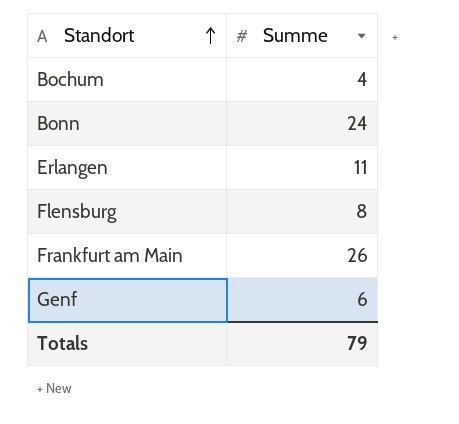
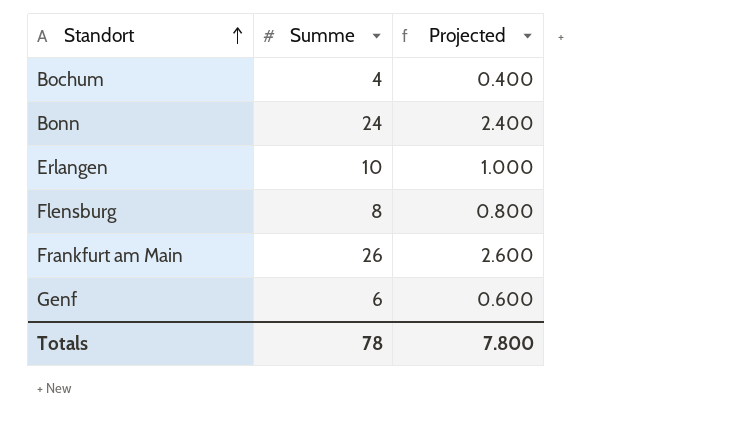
column Projected | formula: none -> [Summe] * 0.1
Erlangen | Summe: 11 -> 10
Totals | Summe: 79 -> 78

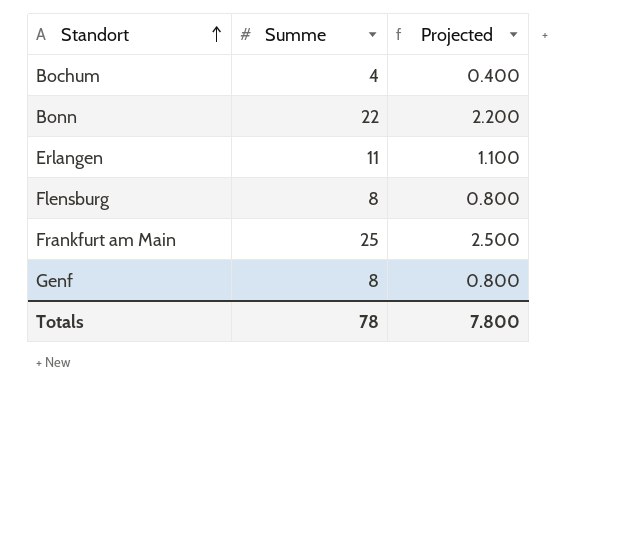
Bonn | Summe: 24 -> 22
Bonn | Projected: 2.400 -> 2.200
Erlangen | Summe: 10 -> 11
Erlangen | Projected: 1.000 -> 1.100
Frankfurt am Main | Summe: 26 -> 25
Frankfurt am Main | Projected: 2.600 -> 2.500
Genf | Summe: 6 -> 8
Genf | Projected: 0.600 -> 0.800

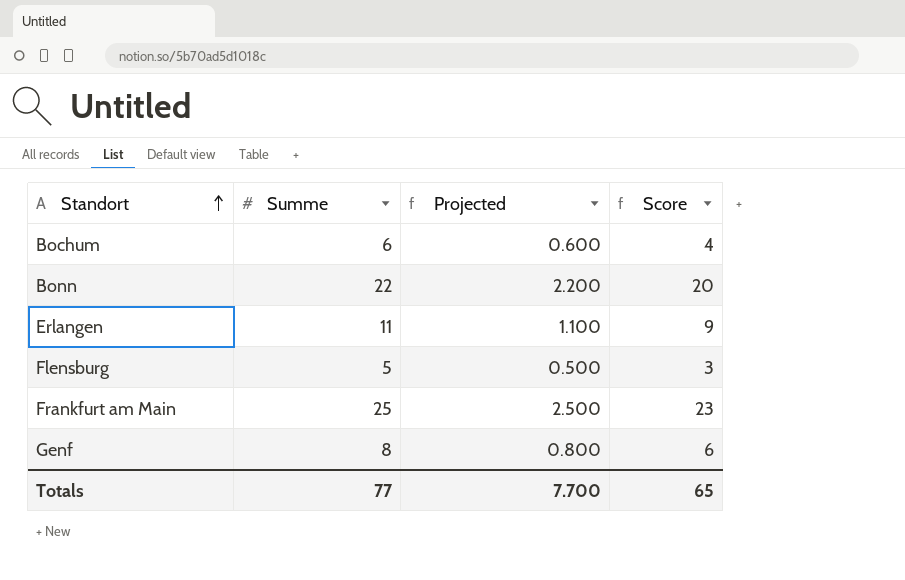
column Score | formula: none -> [Summe] - 2
Bochum | Summe: 4 -> 6
Bochum | Projected: 0.400 -> 0.600
Flensburg | Summe: 8 -> 5
Flensburg | Projected: 0.800 -> 0.500
Totals | Summe: 78 -> 77
Totals | Projected: 7.800 -> 7.700

